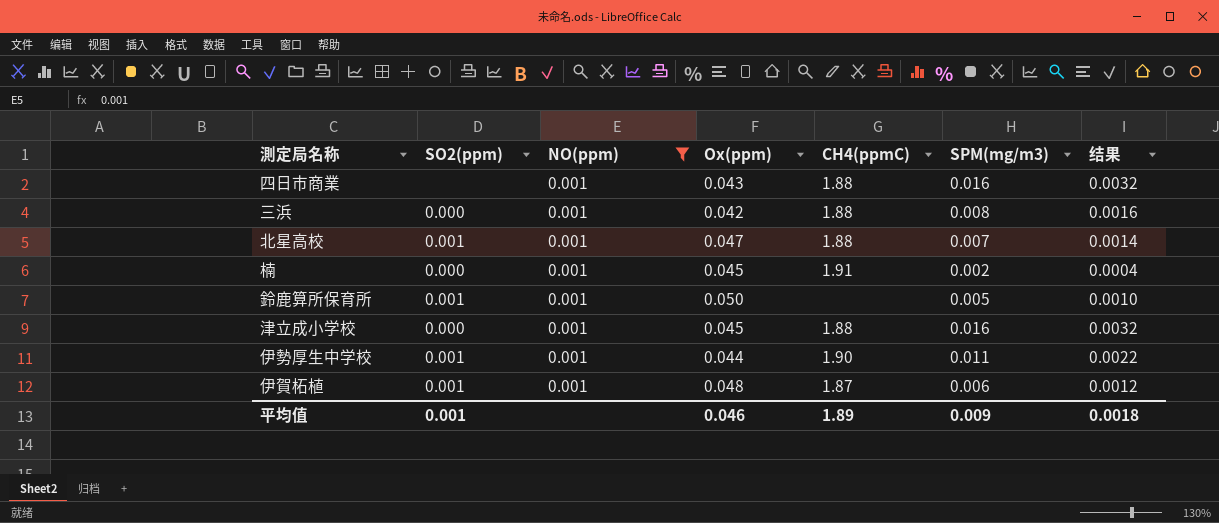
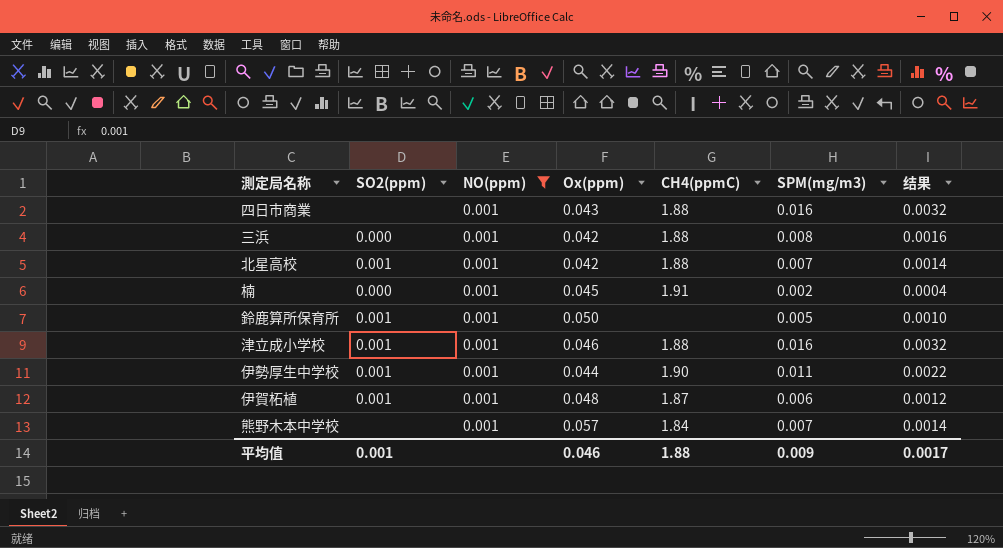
北星高校 | Ox(ppm): 0.047 -> 0.042
津立成小学校 | SO2(ppm): 0.000 -> 0.001
津立成小学校 | Ox(ppm): 0.045 -> 0.046
row 熊野木本中学校: none -> none | 0.001 | 0.057 | 1.84 | 0.007 | 0.0014
平均值 | CH4(ppmC): 1.89 -> 1.88
平均值 | 结果: 0.0018 -> 0.0017

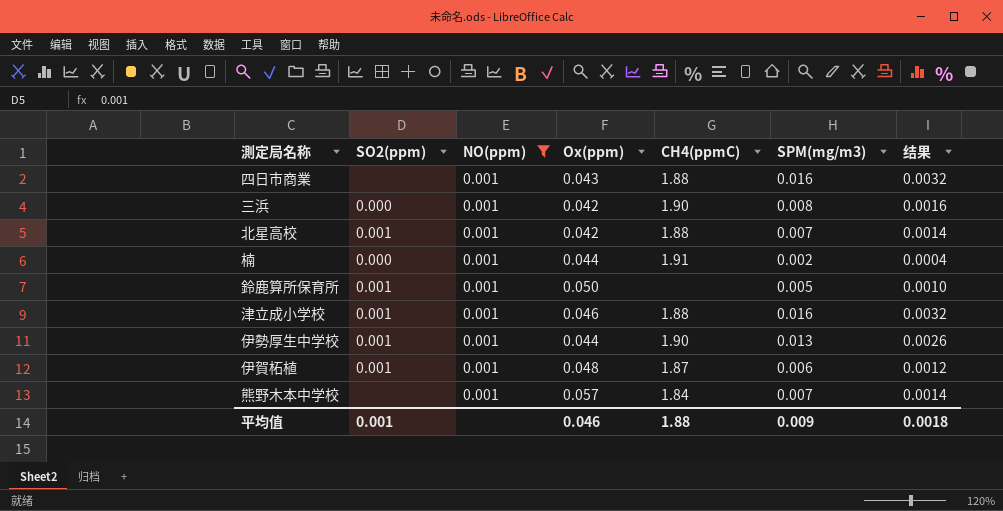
三浜 | CH4(ppmC): 1.88 -> 1.90
楠 | Ox(ppm): 0.045 -> 0.044
伊勢厚生中学校 | SPM(mg/m3): 0.011 -> 0.013
伊勢厚生中学校 | 结果: 0.0022 -> 0.0026
平均值 | 结果: 0.0017 -> 0.0018

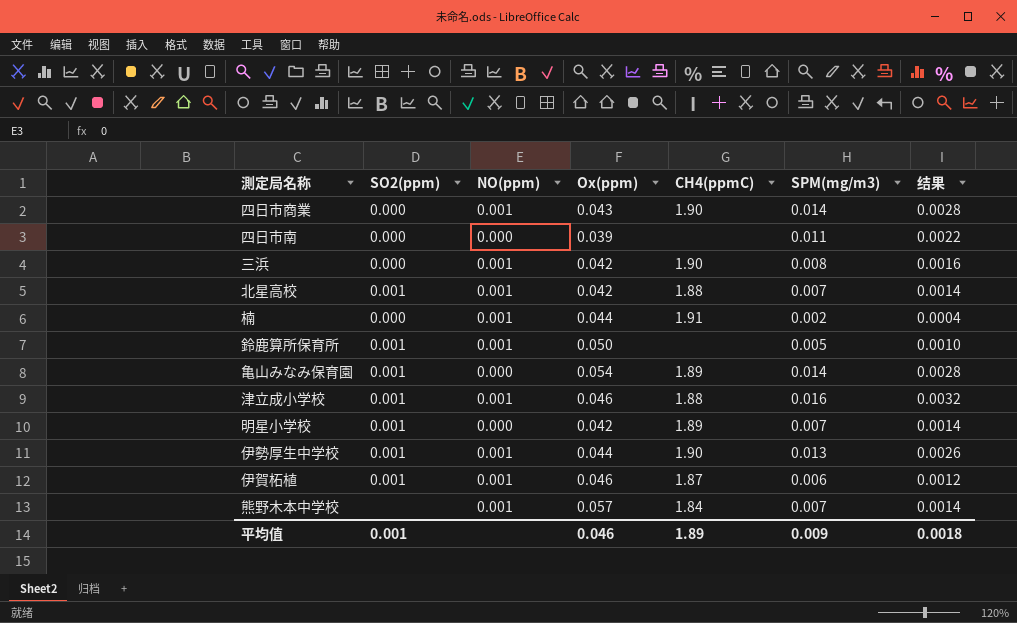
filter: NO(ppm) = 0.001 -> none
四日市商業 | SO2(ppm): none -> 0.000
四日市商業 | CH4(ppmC): 1.88 -> 1.90
四日市商業 | SPM(mg/m3): 0.016 -> 0.014
四日市商業 | 结果: 0.0032 -> 0.0028
伊賀柘植 | Ox(ppm): 0.048 -> 0.046
平均值 | CH4(ppmC): 1.88 -> 1.89

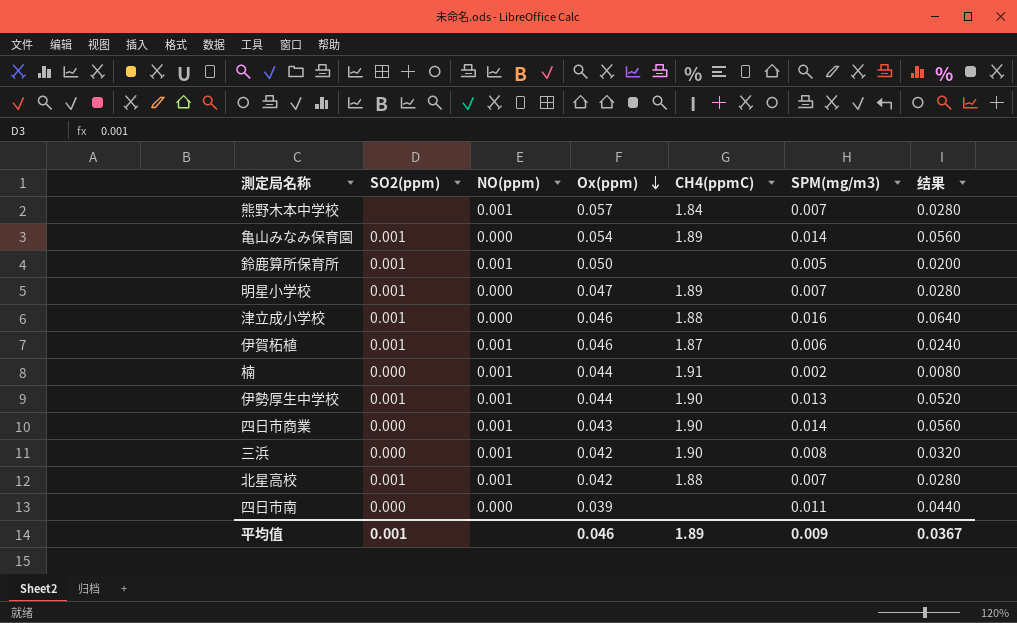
row order: none -> Ox(ppm) descending
column 结果 | formula: [SPM(mg/m3)] * 0.2 -> [SPM(mg/m3)] * 4
明星小学校 | Ox(ppm): 0.042 -> 0.047
津立成小学校 | NO(ppm): 0.001 -> 0.000
平均值 | 结果: 0.0018 -> 0.0367

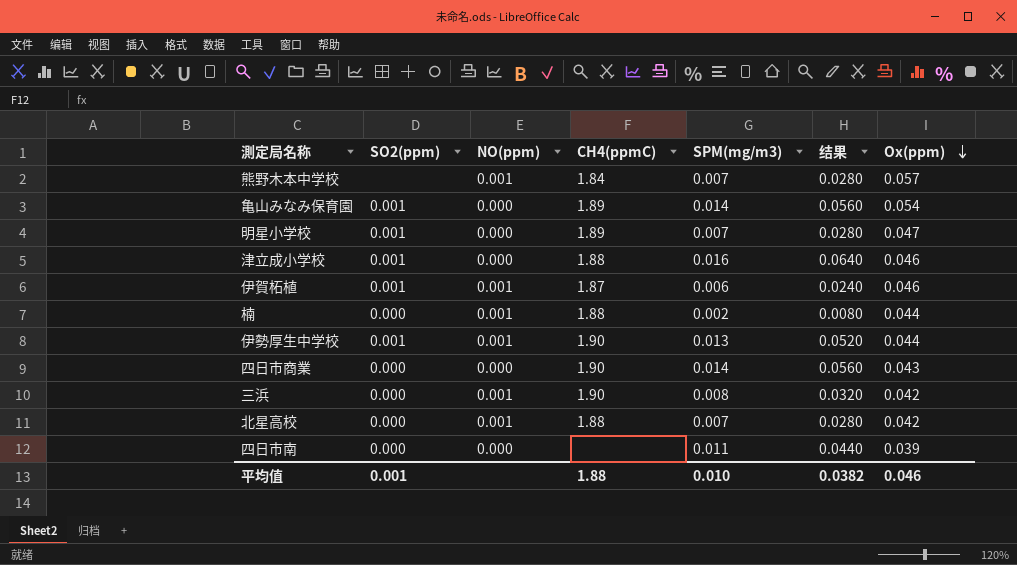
column Ox(ppm) | position: 4 -> 7
row 鈴鹿算所保育所: 0.001 | 0.001 | 0.050 | none | 0.005 | 0.0200 -> none
楠 | CH4(ppmC): 1.91 -> 1.88
四日市商業 | NO(ppm): 0.001 -> 0.000
北星高校 | SO2(ppm): 0.001 -> 0.000
平均值 | CH4(ppmC): 1.89 -> 1.88
平均值 | SPM(mg/m3): 0.009 -> 0.010
平均值 | 结果: 0.0367 -> 0.0382

